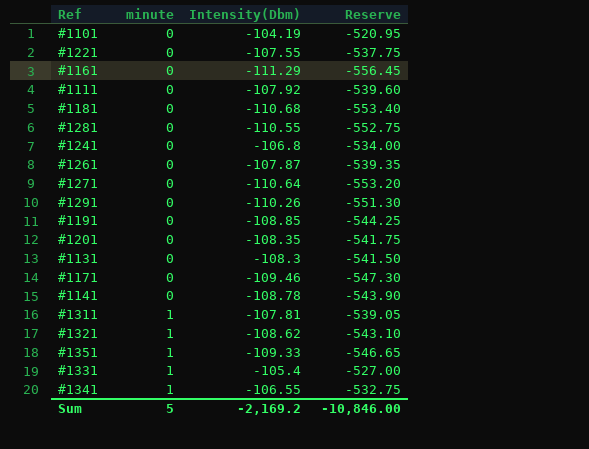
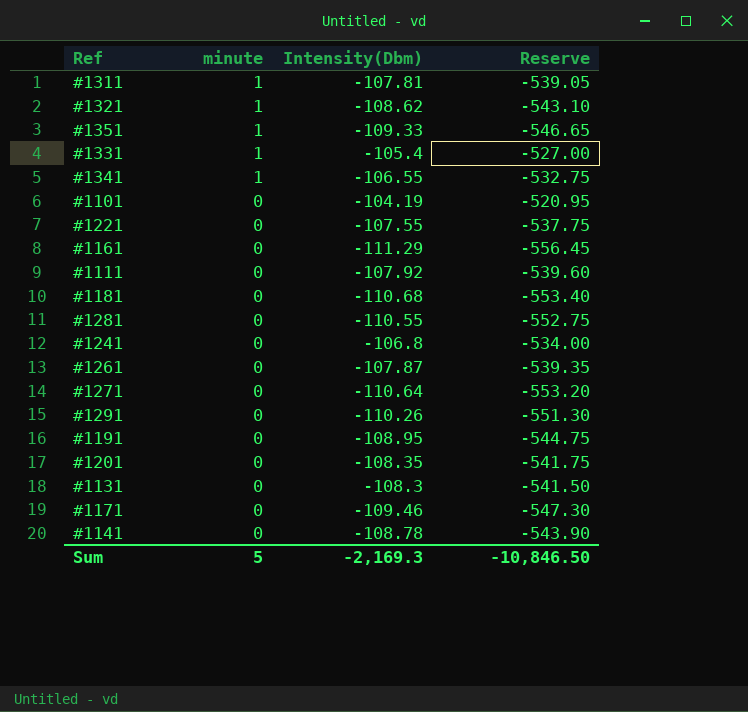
row order: minute ascending -> minute descending
#1191 | Intensity(Dbm): -108.85 -> -108.95
#1191 | Reserve: -544.25 -> -544.75
Sum | Intensity(Dbm): -2,169.2 -> -2,169.3
Sum | Reserve: -10,846.00 -> -10,846.50

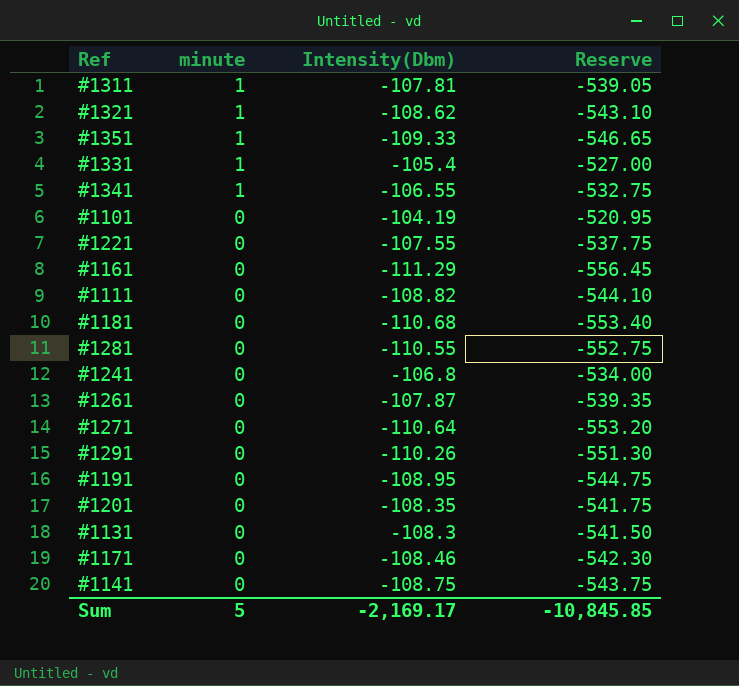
#1111 | Intensity(Dbm): -107.92 -> -108.82
#1111 | Reserve: -539.60 -> -544.10
#1171 | Intensity(Dbm): -109.46 -> -108.46
#1171 | Reserve: -547.30 -> -542.30
#1141 | Intensity(Dbm): -108.78 -> -108.75
#1141 | Reserve: -543.90 -> -543.75
Sum | Intensity(Dbm): -2,169.3 -> -2,169.17
Sum | Reserve: -10,846.50 -> -10,845.85

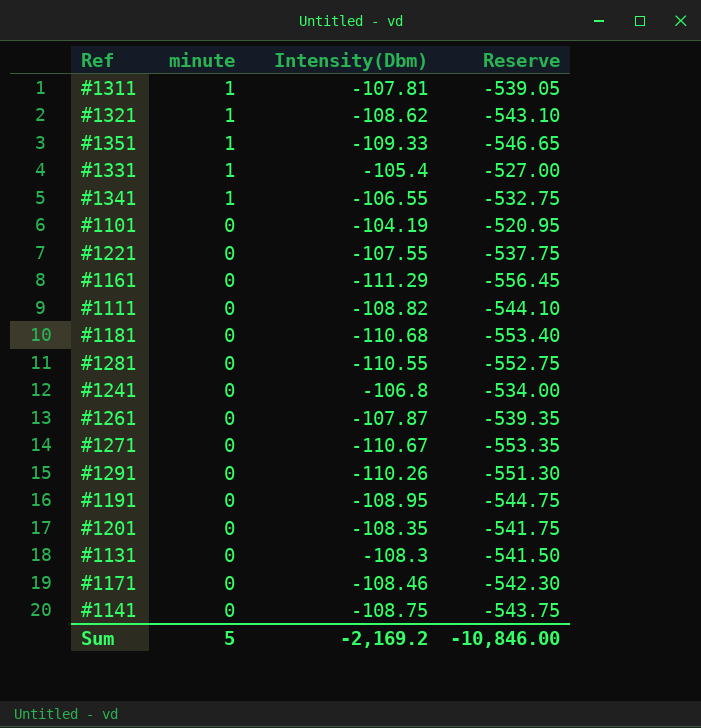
#1271 | Intensity(Dbm): -110.64 -> -110.67
#1271 | Reserve: -553.20 -> -553.35
Sum | Intensity(Dbm): -2,169.17 -> -2,169.2
Sum | Reserve: -10,845.85 -> -10,846.00

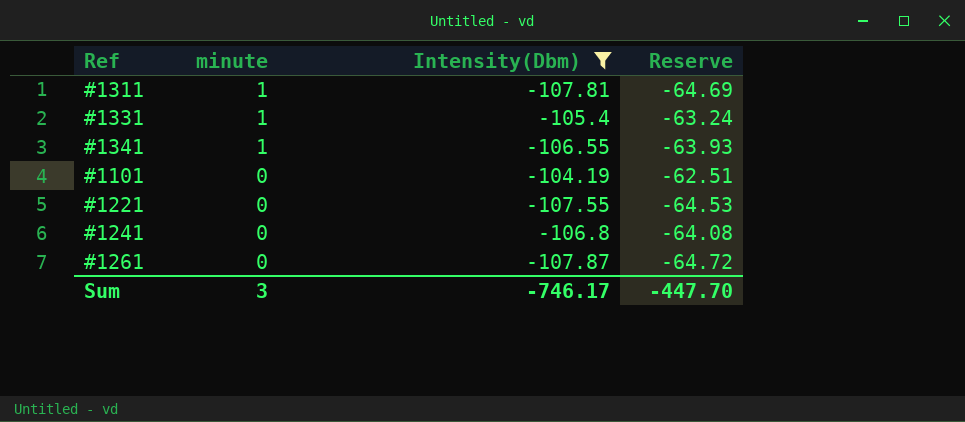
filter: none -> Intensity(Dbm) >= -107.87
column Reserve | formula: [Intensity(Dbm)] * 5 -> [Intensity(Dbm)] * 0.6
Sum | minute: 5 -> 3
Sum | Intensity(Dbm): -2,169.2 -> -746.17
Sum | Reserve: -10,846.00 -> -447.70

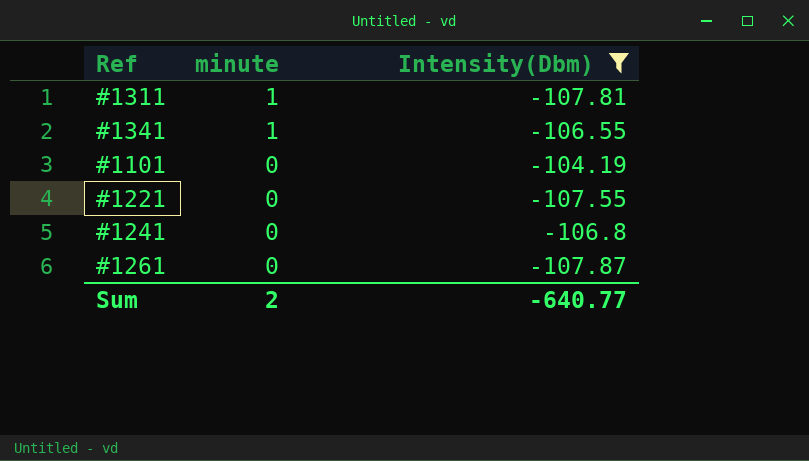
column Reserve | formula: [Intensity(Dbm)] * 0.6 -> none
row #1331: 1 | -105.4 | -63.24 -> none
Sum | minute: 3 -> 2
Sum | Intensity(Dbm): -746.17 -> -640.77

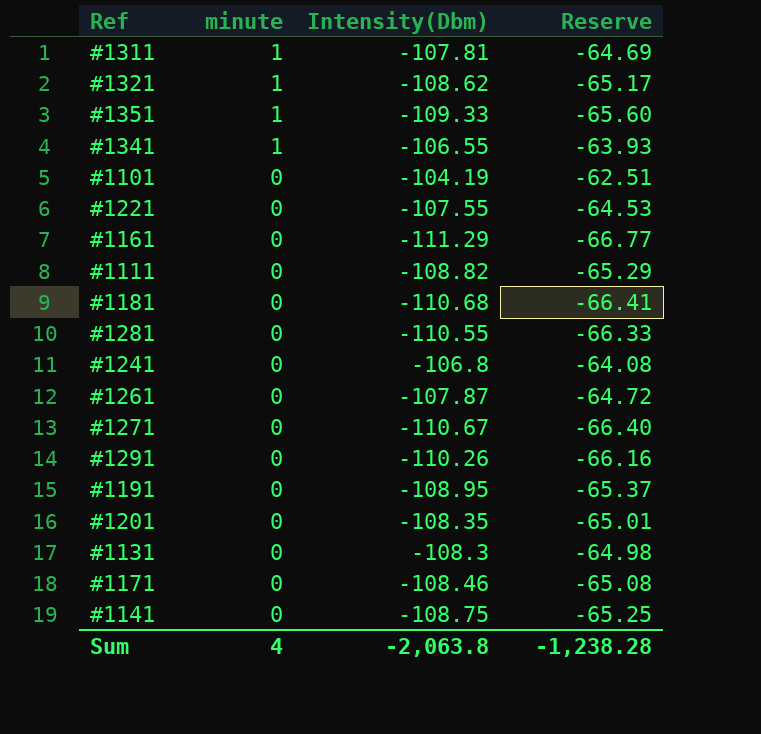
filter: Intensity(Dbm) >= -107.87 -> none
column Reserve | formula: none -> [Intensity(Dbm)] * 0.6
Sum | minute: 2 -> 4
Sum | Intensity(Dbm): -640.77 -> -2,063.8

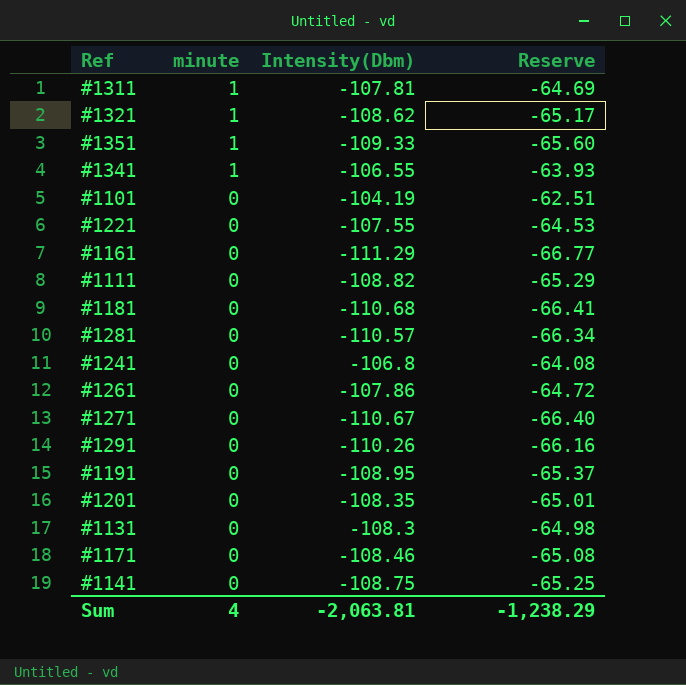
#1281 | Intensity(Dbm): -110.55 -> -110.57
#1281 | Reserve: -66.33 -> -66.34
#1261 | Intensity(Dbm): -107.87 -> -107.86
Sum | Intensity(Dbm): -2,063.8 -> -2,063.81
Sum | Reserve: -1,238.28 -> -1,238.29

